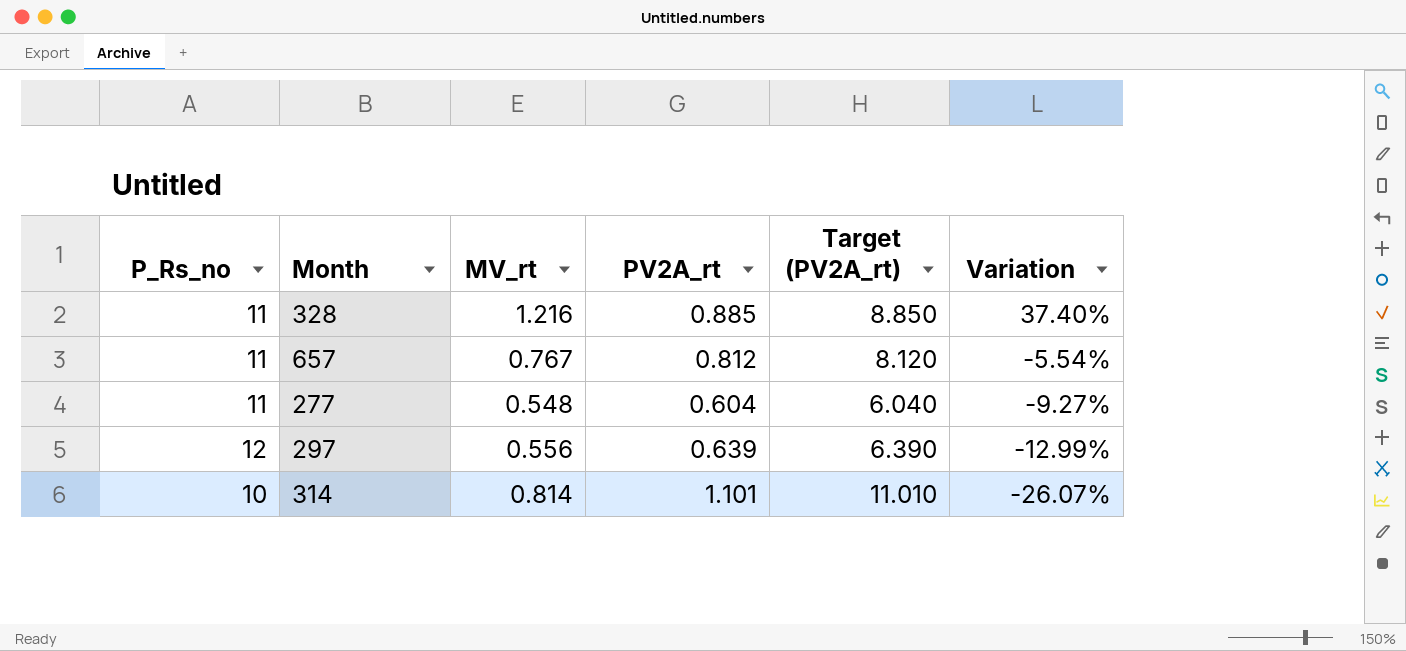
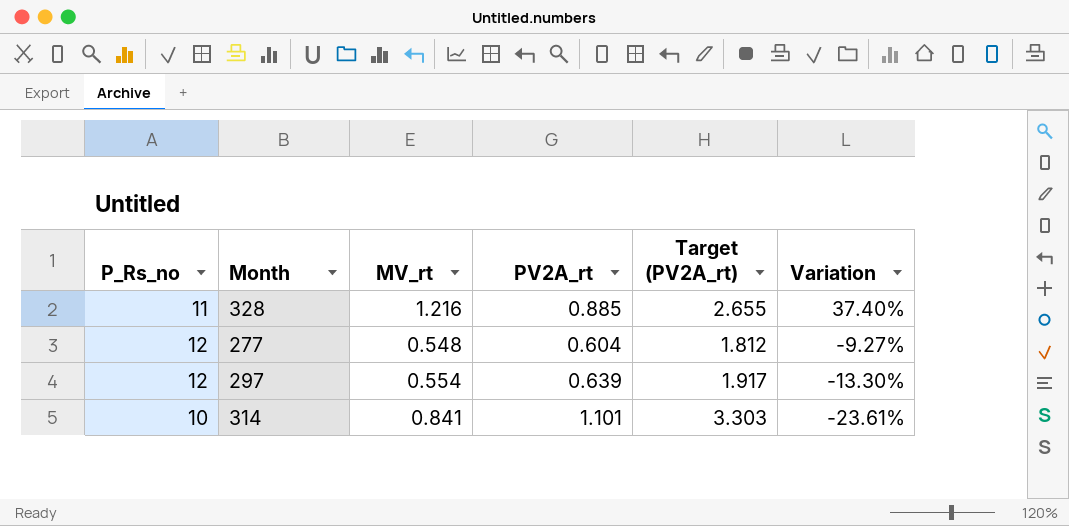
column Target (PV2A_rt) | formula: [PV2A_rt] * 10 -> [PV2A_rt] * 3
row 657: 11 | 0.767 | 0.812 | 8.120 | -5.54% -> none
277 | P_Rs_no: 11 -> 12
297 | MV_rt: 0.556 -> 0.554
297 | Variation: -12.99% -> -13.30%
314 | MV_rt: 0.814 -> 0.841
314 | Variation: -26.07% -> -23.61%

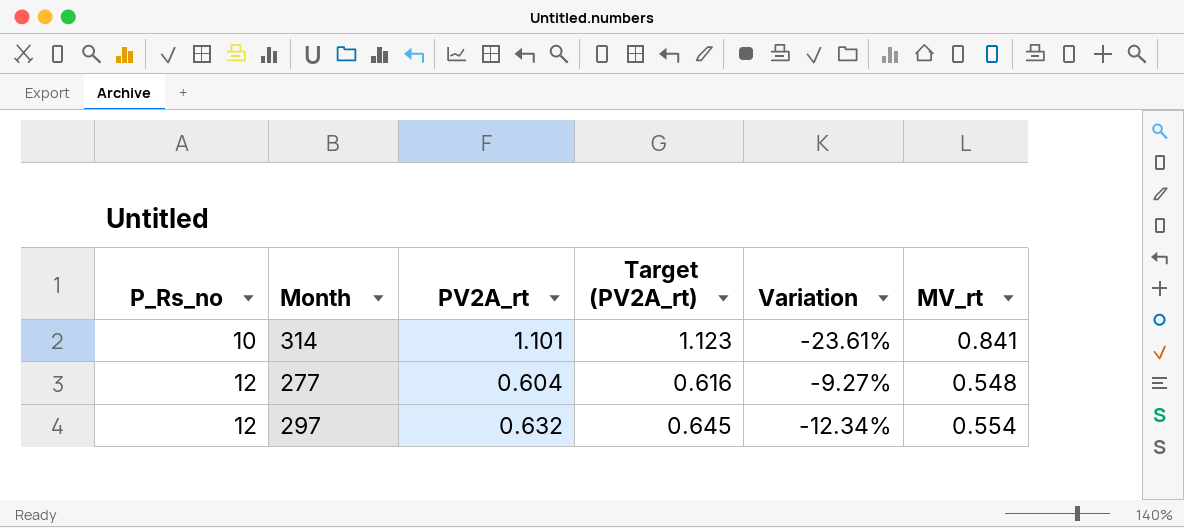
row order: Variation descending -> P_Rs_no ascending
column Target (PV2A_rt) | formula: [PV2A_rt] * 3 -> [PV2A_rt] * 1.02
column MV_rt | position: 3 -> 6
row 328: 11 | 1.216 | 0.885 | 2.655 | 37.40% -> none
297 | PV2A_rt: 0.639 -> 0.632
297 | Variation: -13.30% -> -12.34%

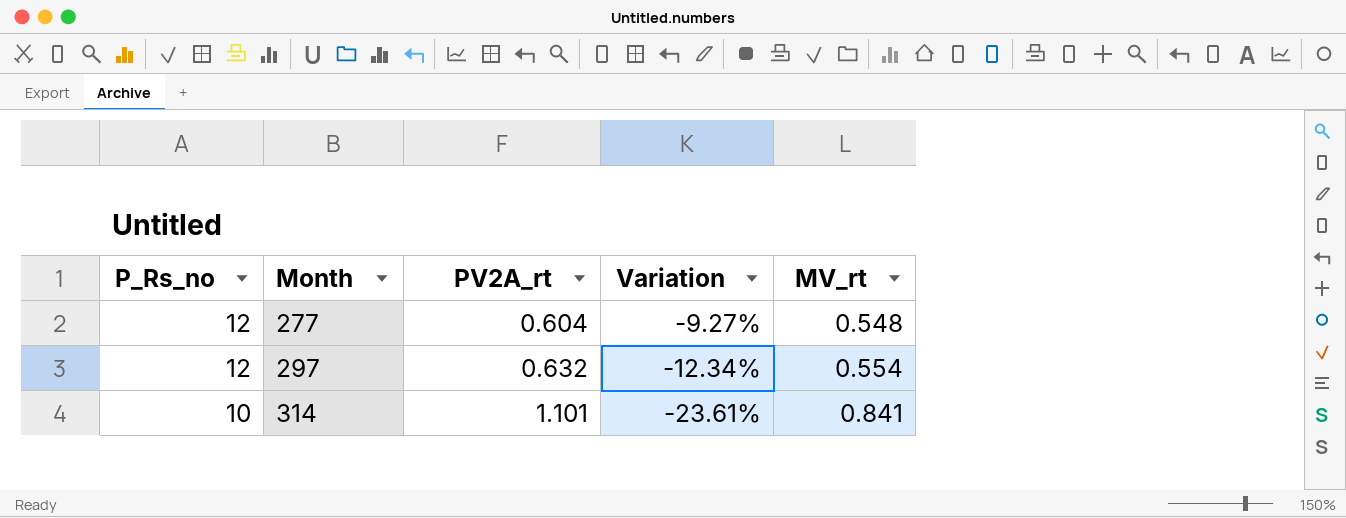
row order: P_Rs_no ascending -> P_Rs_no descending
column Target (PV2A_rt) | formula: [PV2A_rt] * 1.02 -> none

